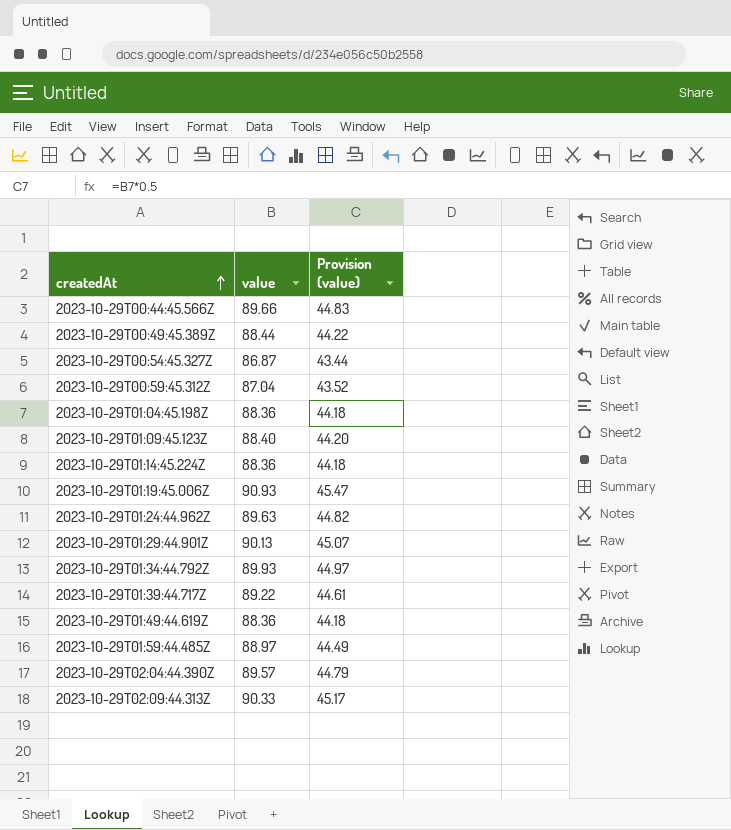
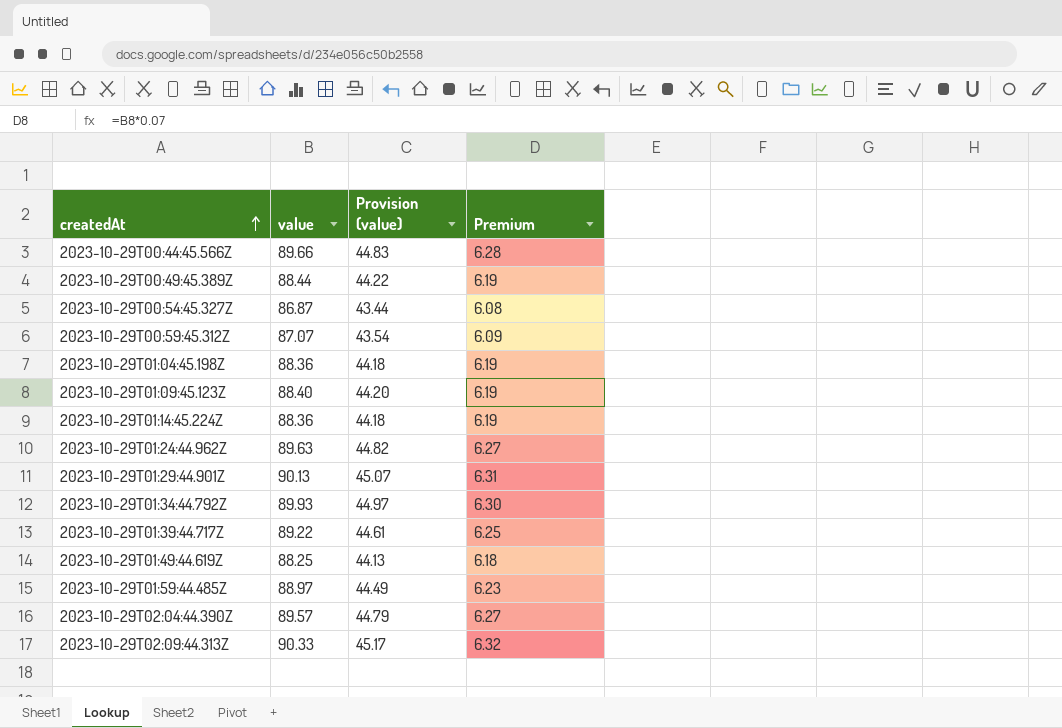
column Premium | formula: none -> [value] * 0.07
row 2023-10-29T01:19:45.006Z: 90.93 | 45.47 -> none
2023-10-29T00:59:45.312Z | value: 87.04 -> 87.07
2023-10-29T00:59:45.312Z | Provision (value): 43.52 -> 43.54
2023-10-29T01:49:44.619Z | value: 88.36 -> 88.25
2023-10-29T01:49:44.619Z | Provision (value): 44.18 -> 44.13

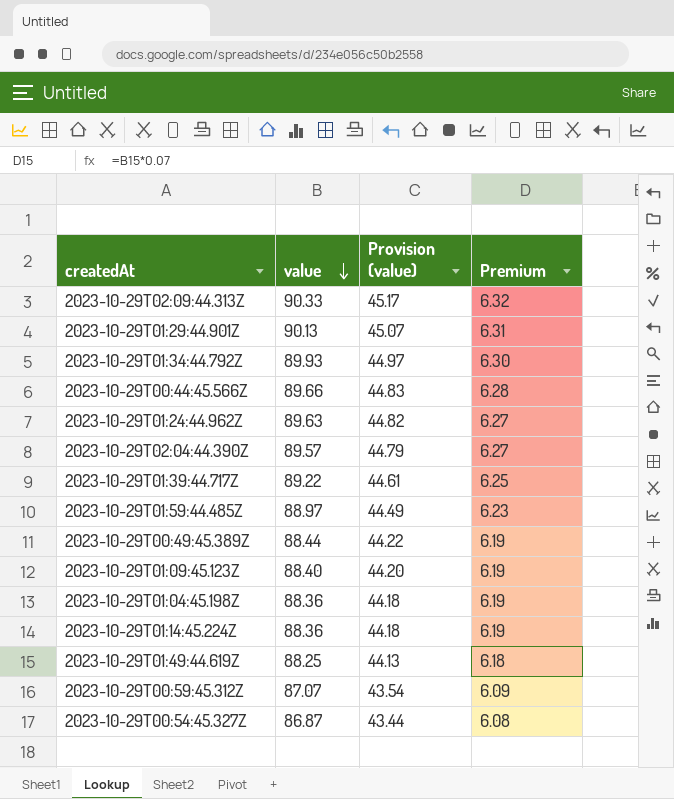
row order: createdAt ascending -> value descending

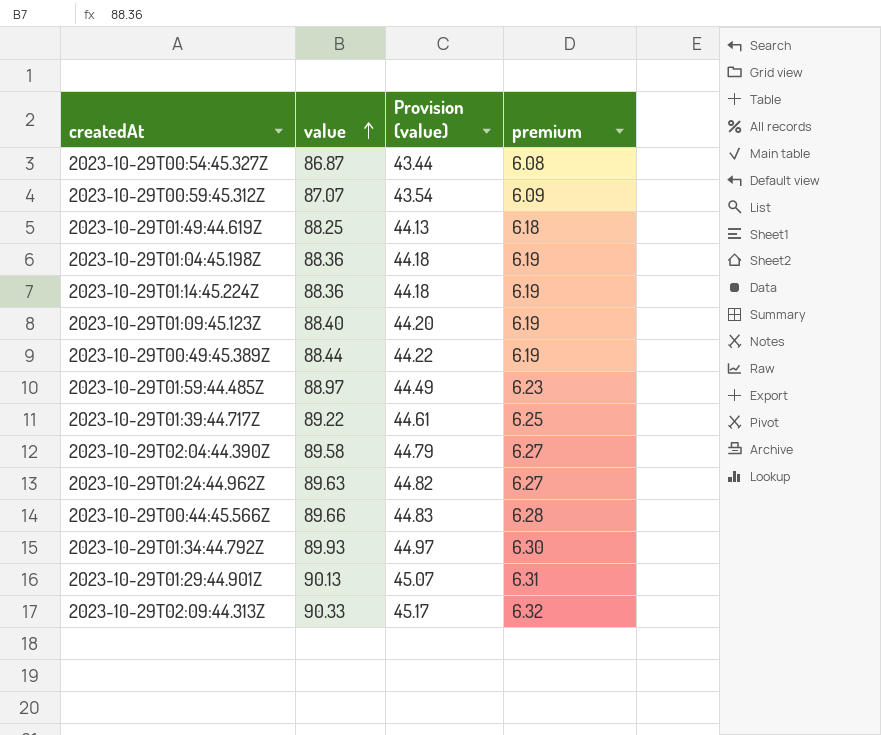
row order: value descending -> value ascending
column name: Premium -> premium
2023-10-29T02:04:44.390Z | value: 89.57 -> 89.58

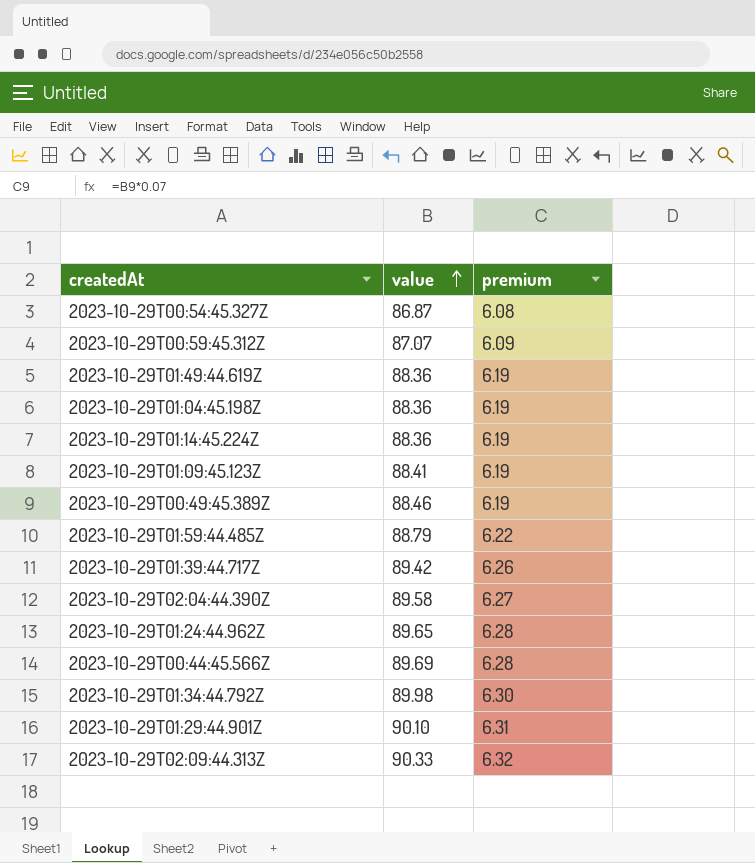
column Provision (value) | formula: [value] * 0.5 -> none
2023-10-29T01:49:44.619Z | value: 88.25 -> 88.36
2023-10-29T01:49:44.619Z | premium: 6.18 -> 6.19
2023-10-29T01:09:45.123Z | value: 88.40 -> 88.41
2023-10-29T00:49:45.389Z | value: 88.44 -> 88.46
2023-10-29T01:59:44.485Z | value: 88.97 -> 88.79
2023-10-29T01:59:44.485Z | premium: 6.23 -> 6.22
2023-10-29T01:39:44.717Z | value: 89.22 -> 89.42
2023-10-29T01:39:44.717Z | premium: 6.25 -> 6.26
2023-10-29T01:24:44.962Z | value: 89.63 -> 89.65
2023-10-29T01:24:44.962Z | premium: 6.27 -> 6.28
2023-10-29T00:44:45.566Z | value: 89.66 -> 89.69
2023-10-29T01:34:44.792Z | value: 89.93 -> 89.98
2023-10-29T01:29:44.901Z | value: 90.13 -> 90.10

